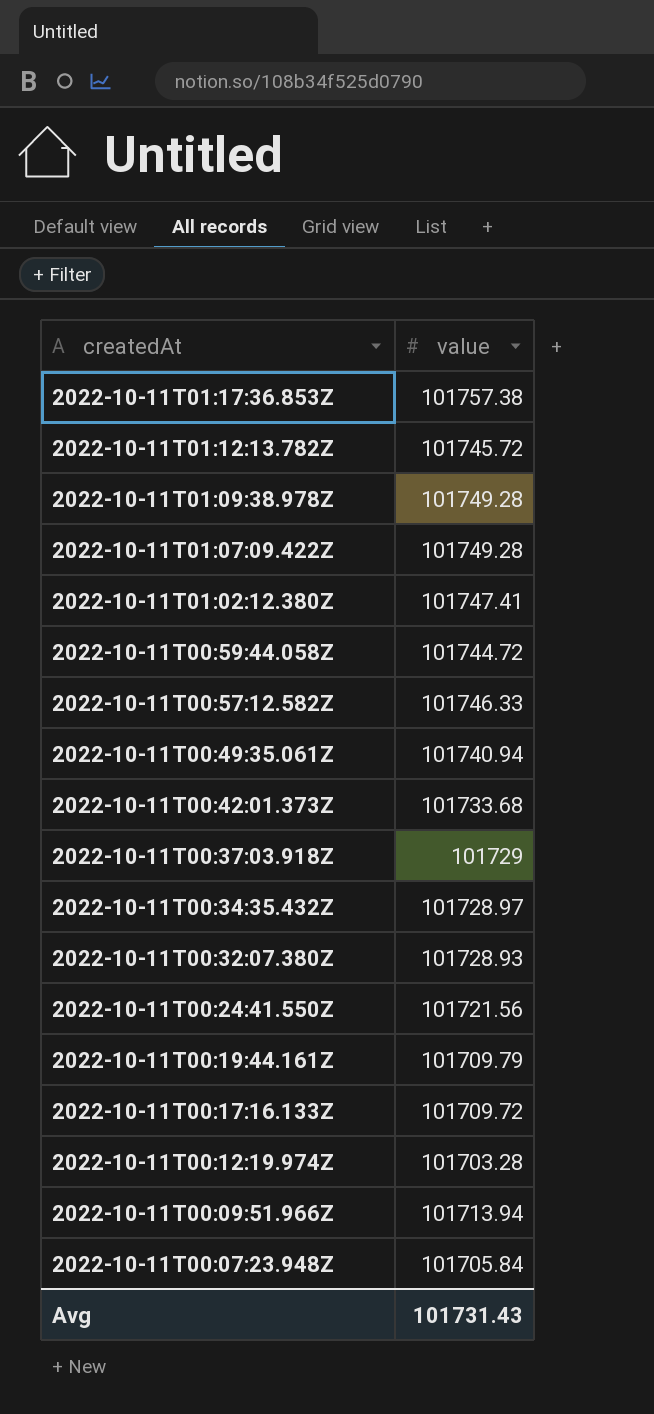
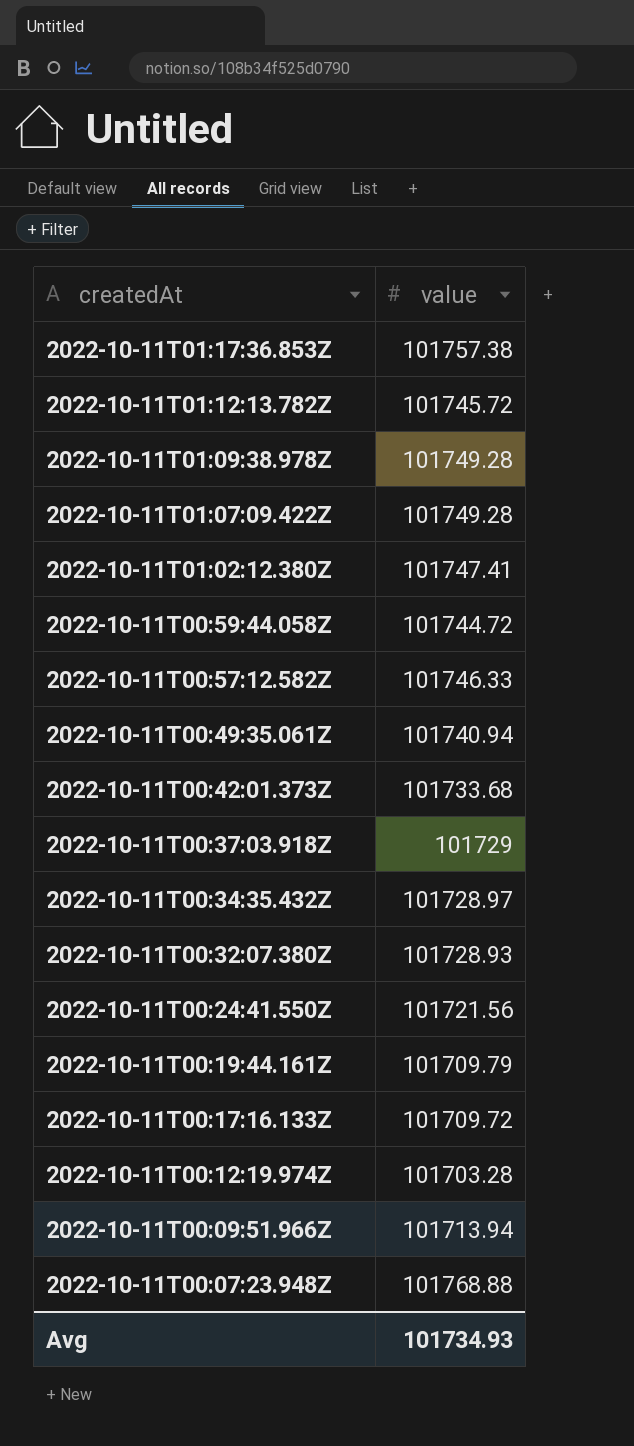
2022-10-11T00:07:23.948Z | value: 101705.84 -> 101768.88
Avg | value: 101731.43 -> 101734.93

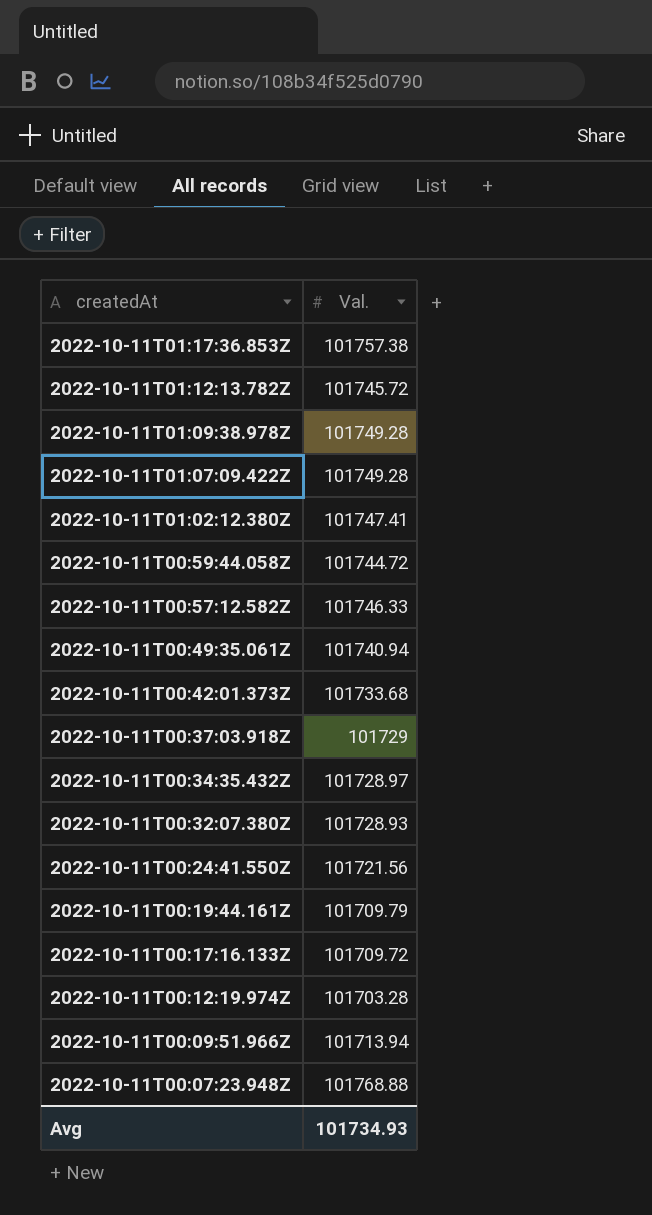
column name: value -> Val.

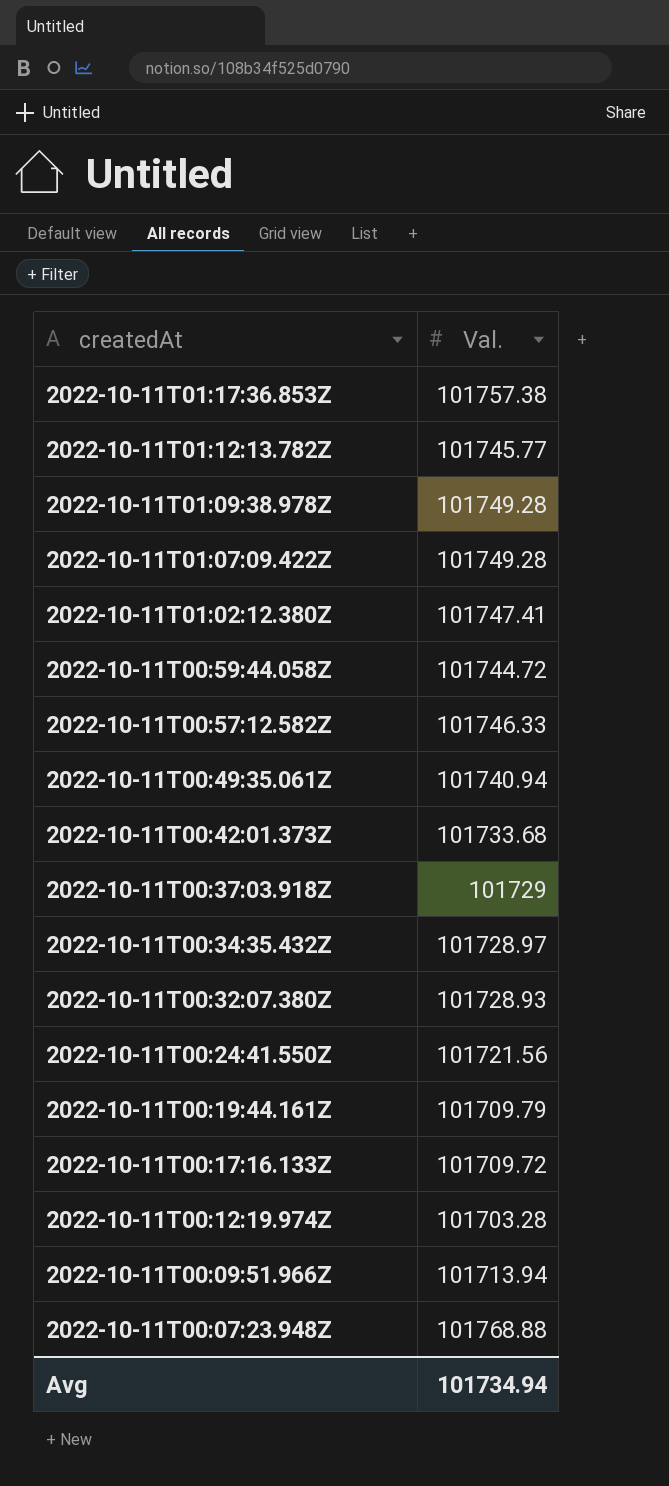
2022-10-11T01:12:13.782Z | Val.: 101745.72 -> 101745.77
Avg | Val.: 101734.93 -> 101734.94

